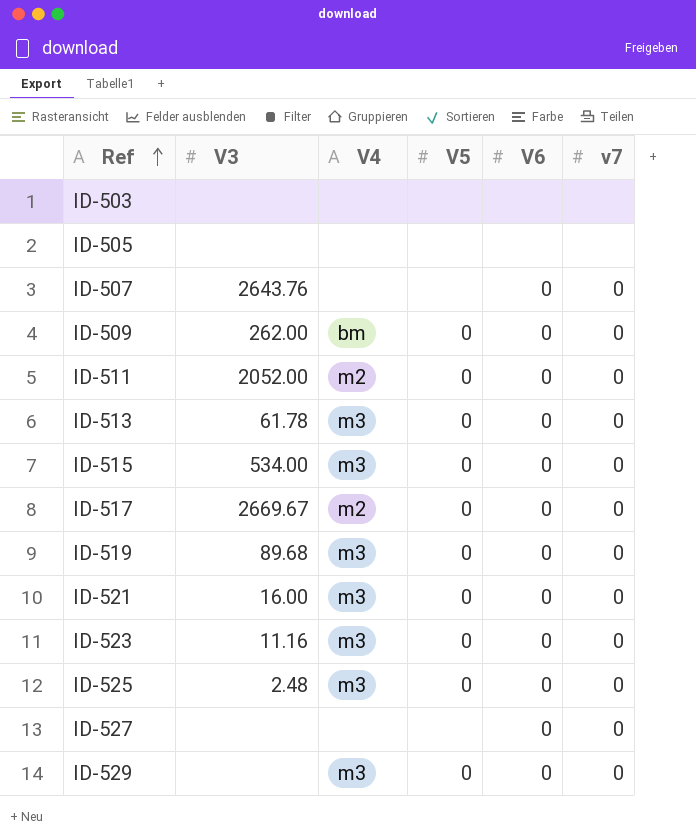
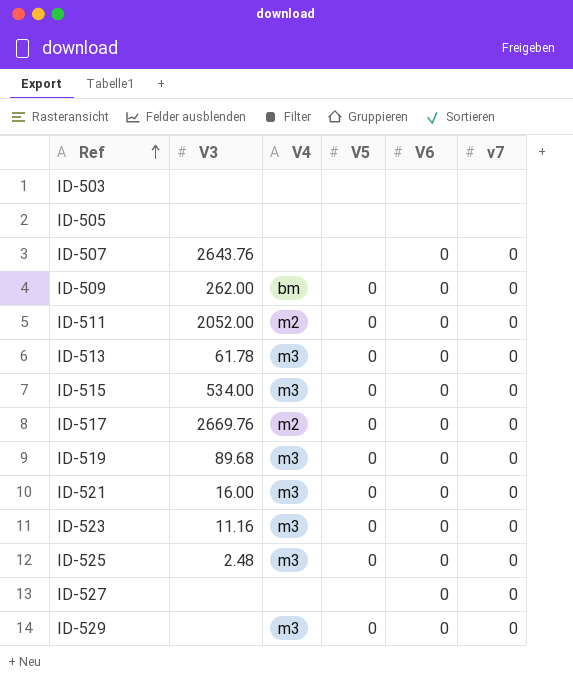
ID-517 | V3: 2669.67 -> 2669.76

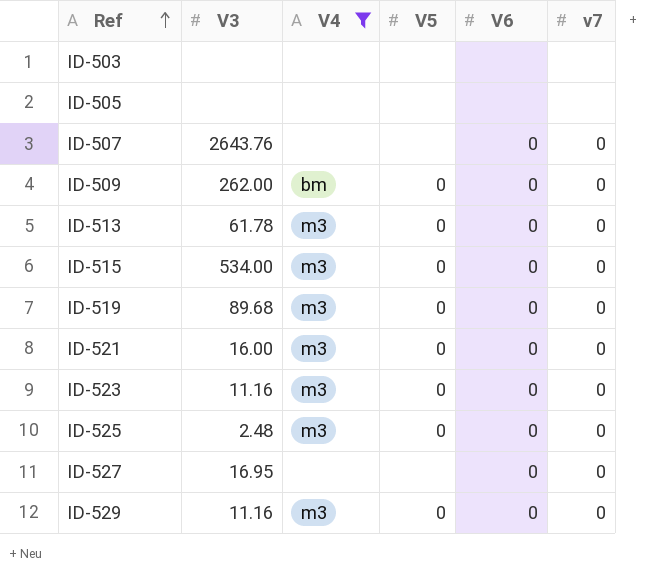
filter: none -> V4 != m2
ID-527 | V3: none -> 16.95
ID-529 | V3: none -> 11.16

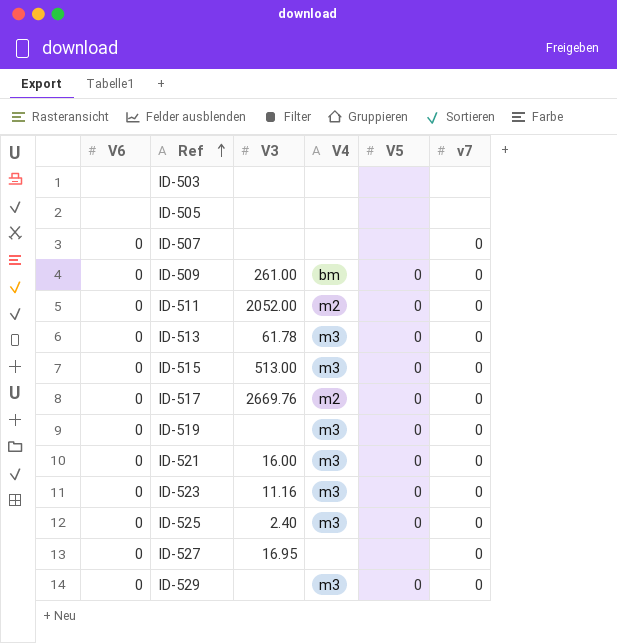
filter: V4 != m2 -> none
column V6 | position: 5 -> 1
ID-507 | V3: 2643.76 -> none
ID-509 | V3: 262.00 -> 261.00
ID-515 | V3: 534.00 -> 513.00
ID-519 | V3: 89.68 -> none
ID-525 | V3: 2.48 -> 2.40
ID-529 | V3: 11.16 -> none

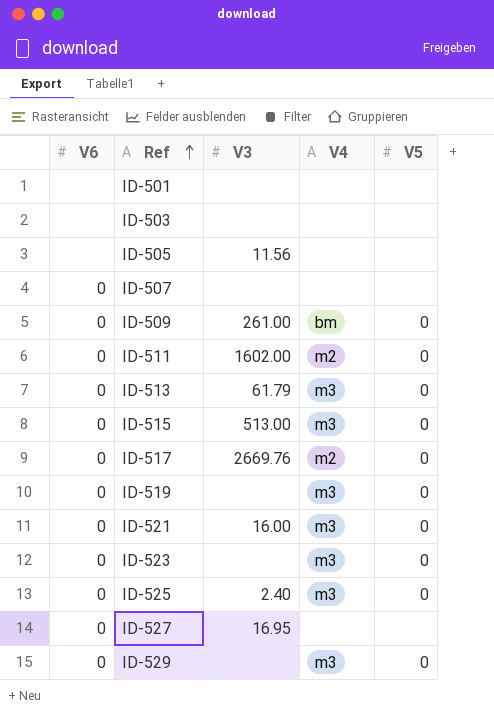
column v7 | position: 6 -> none
row ID-501: none -> none | none | none | none
ID-505 | V3: none -> 11.56
ID-511 | V3: 2052.00 -> 1602.00
ID-513 | V3: 61.78 -> 61.79
ID-523 | V3: 11.16 -> none

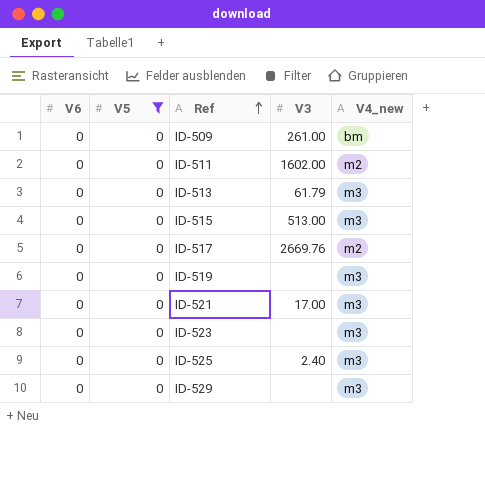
filter: none -> V5 = 0
column V5 | position: 5 -> 2
column name: V4 -> V4_new
ID-521 | V3: 16.00 -> 17.00

